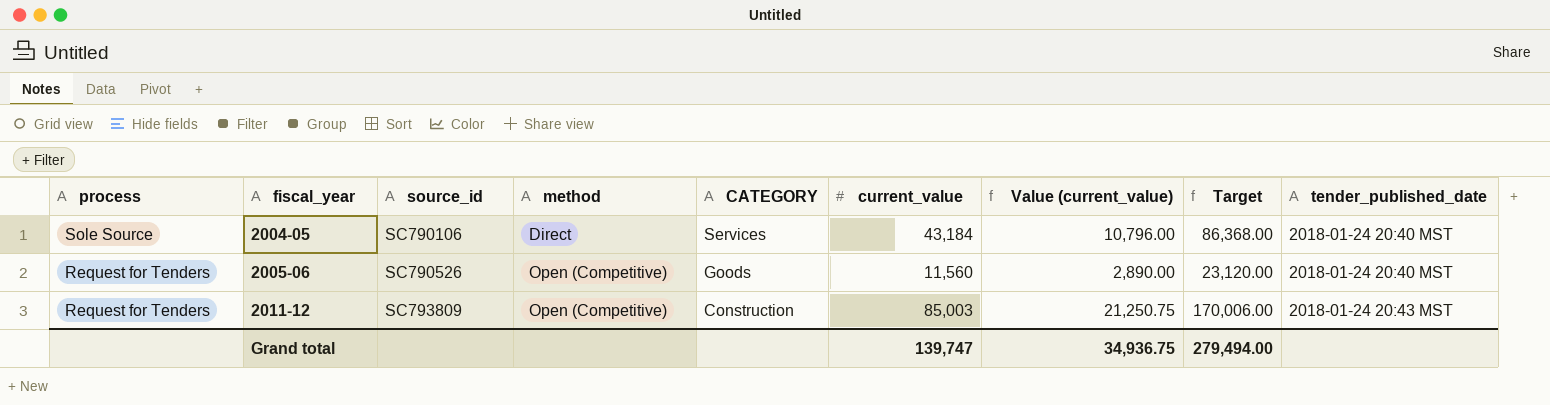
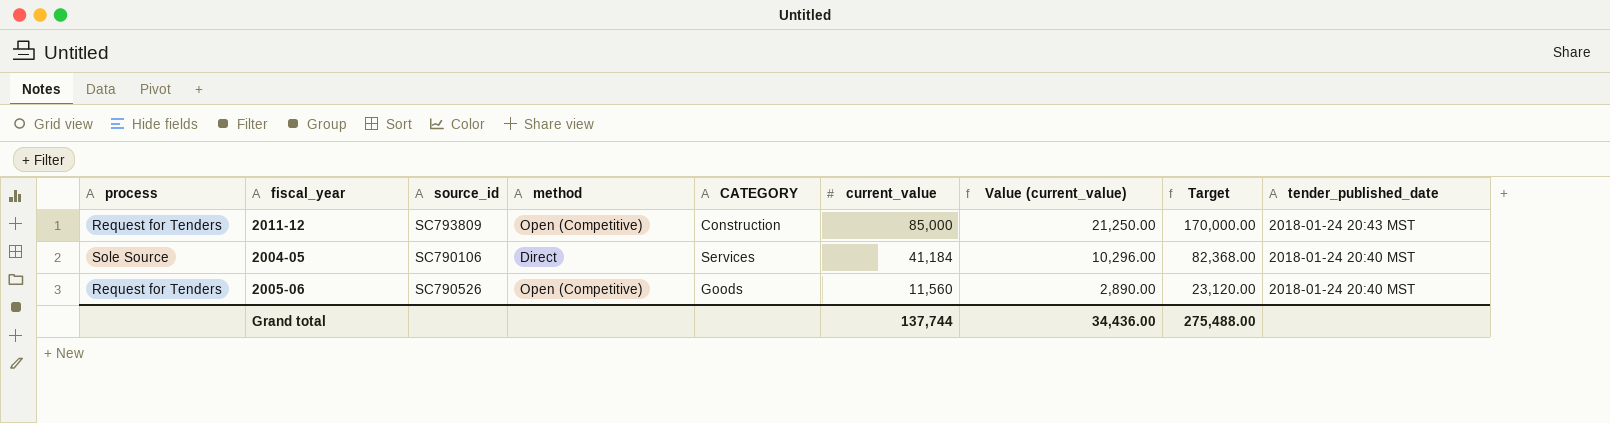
row order: process descending -> current_value descending
2011-12 | current_value: 85,003 -> 85,000
2011-12 | Value (current_value): 21,250.75 -> 21,250.00
2011-12 | Target: 170,006.00 -> 170,000.00
2004-05 | current_value: 43,184 -> 41,184
2004-05 | Value (current_value): 10,796.00 -> 10,296.00
2004-05 | Target: 86,368.00 -> 82,368.00
Grand total | current_value: 139,747 -> 137,744
Grand total | Value (current_value): 34,936.75 -> 34,436.00
Grand total | Target: 279,494.00 -> 275,488.00

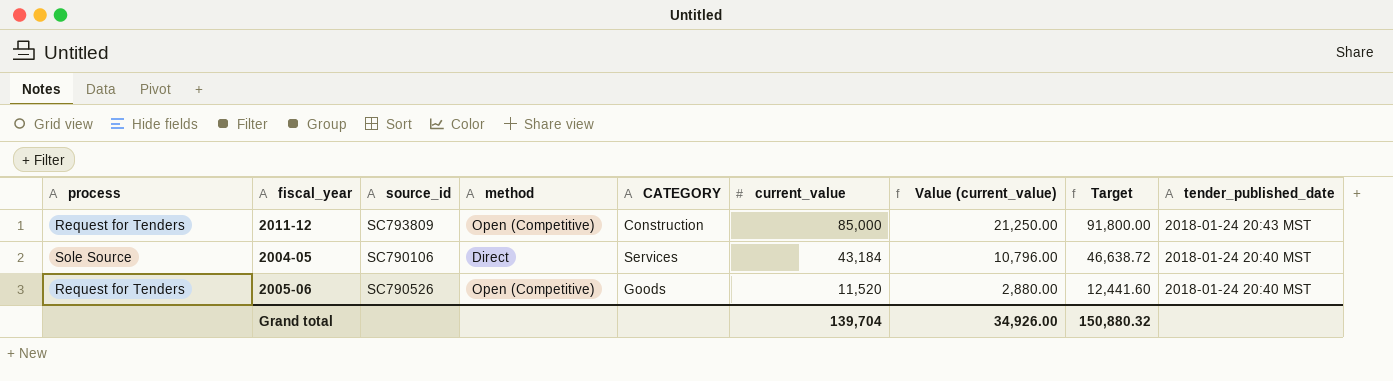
column Target | formula: [current_value] * 2 -> [current_value] * 1.08
2004-05 | current_value: 41,184 -> 43,184
2004-05 | Value (current_value): 10,296.00 -> 10,796.00
2005-06 | current_value: 11,560 -> 11,520
2005-06 | Value (current_value): 2,890.00 -> 2,880.00
Grand total | current_value: 137,744 -> 139,704
Grand total | Value (current_value): 34,436.00 -> 34,926.00
Grand total | Target: 275,488.00 -> 150,880.32

